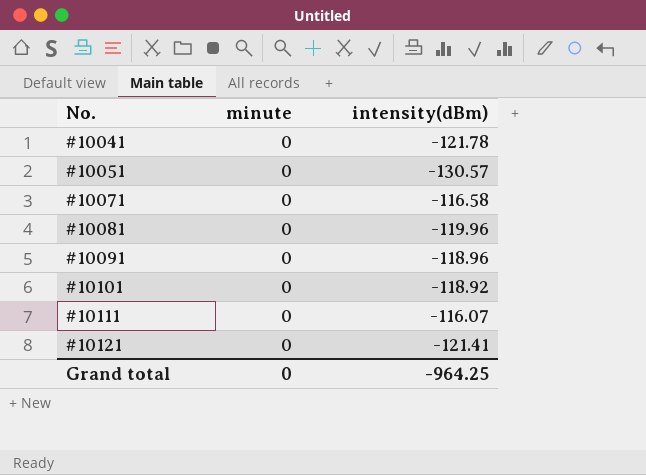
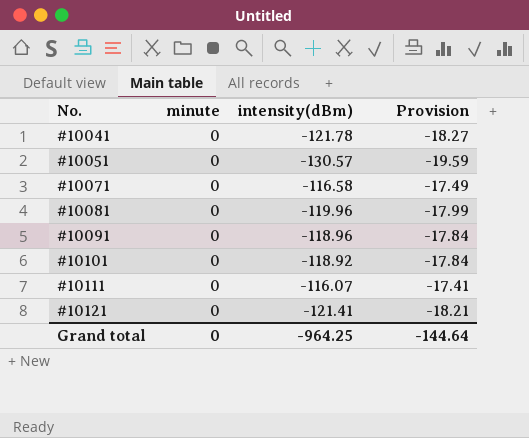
column Provision | formula: none -> [intensity(dBm)] * 0.15

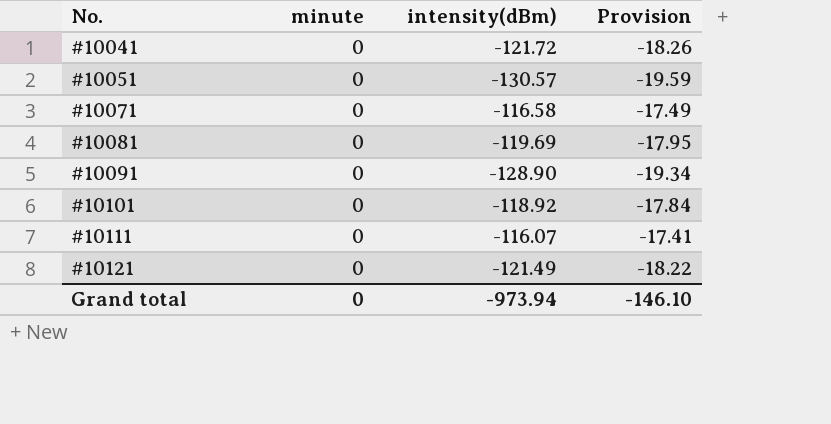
#10041 | intensity(dBm): -121.78 -> -121.72
#10041 | Provision: -18.27 -> -18.26
#10081 | intensity(dBm): -119.96 -> -119.69
#10081 | Provision: -17.99 -> -17.95
#10091 | intensity(dBm): -118.96 -> -128.90
#10091 | Provision: -17.84 -> -19.34
#10121 | intensity(dBm): -121.41 -> -121.49
#10121 | Provision: -18.21 -> -18.22
Grand total | intensity(dBm): -964.25 -> -973.94
Grand total | Provision: -144.64 -> -146.10

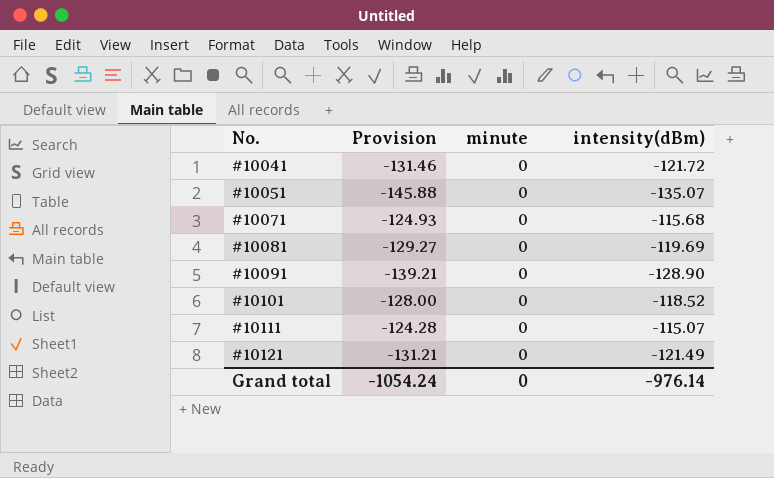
column Provision | formula: [intensity(dBm)] * 0.15 -> [intensity(dBm)] * 1.08
column Provision | position: 4 -> 2
#10051 | intensity(dBm): -130.57 -> -135.07
#10071 | intensity(dBm): -116.58 -> -115.68
#10101 | intensity(dBm): -118.92 -> -118.52
#10111 | intensity(dBm): -116.07 -> -115.07
Grand total | Provision: -146.10 -> -1054.24
Grand total | intensity(dBm): -973.94 -> -976.14

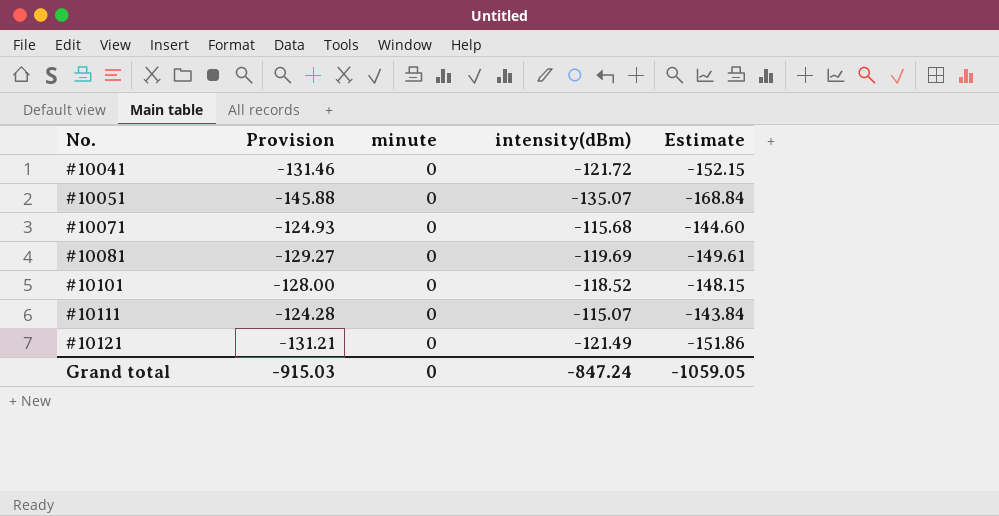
column Estimate | formula: none -> [intensity(dBm)] * 1.25
row #10091: -139.21 | 0 | -128.90 -> none
Grand total | Provision: -1054.24 -> -915.03
Grand total | intensity(dBm): -976.14 -> -847.24

